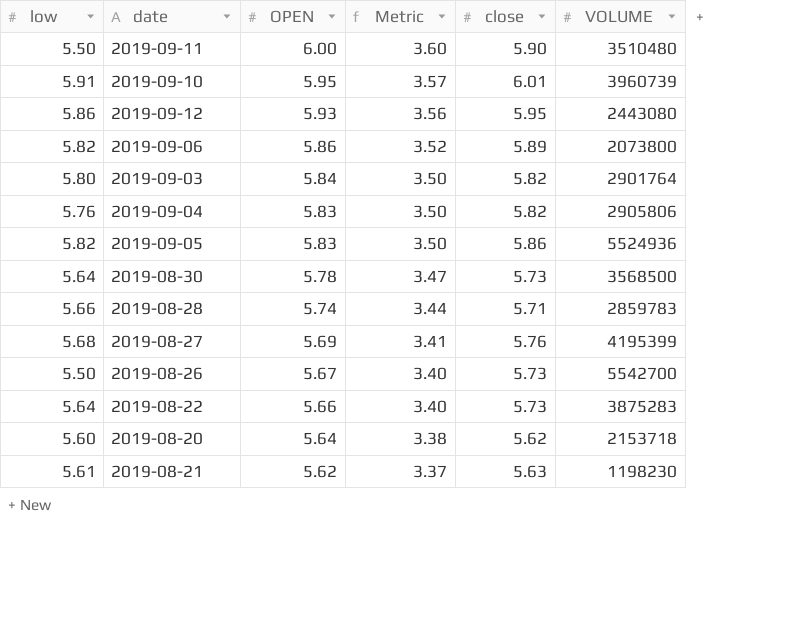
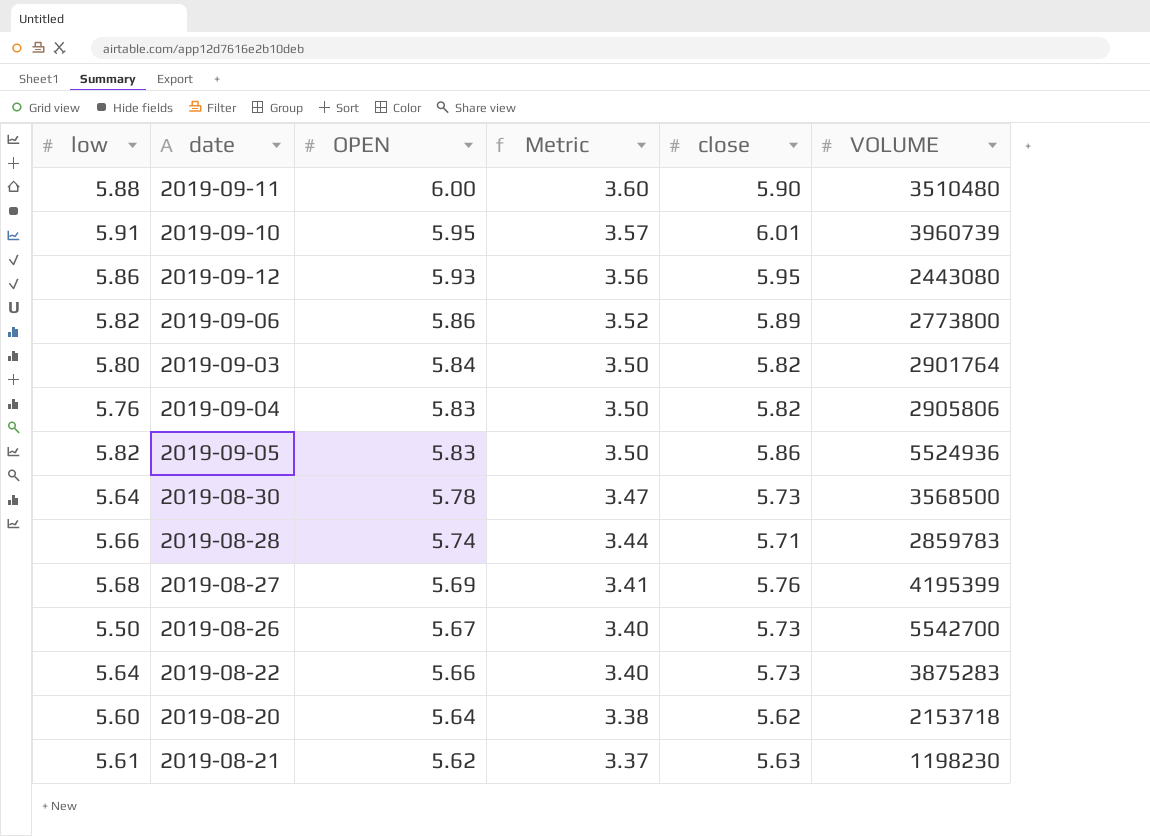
2019-09-11 | low: 5.50 -> 5.88
2019-09-06 | VOLUME: 2073800 -> 2773800

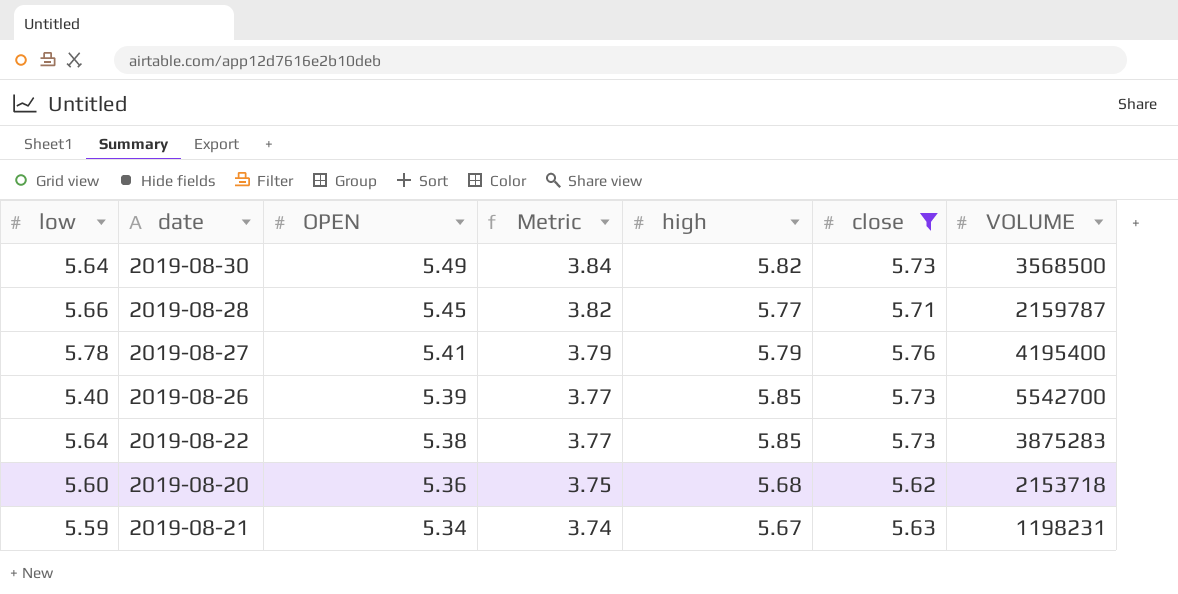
filter: none -> close <= 5.76
column Metric | formula: [OPEN] * 0.6 -> [OPEN] * 0.7
column high | position: none -> 5
2019-08-30 | OPEN: 5.78 -> 5.49
2019-08-28 | OPEN: 5.74 -> 5.45
2019-08-28 | VOLUME: 2859783 -> 2159787
2019-08-27 | low: 5.68 -> 5.78
2019-08-27 | OPEN: 5.69 -> 5.41
2019-08-27 | VOLUME: 4195399 -> 4195400
2019-08-26 | low: 5.50 -> 5.40
2019-08-26 | OPEN: 5.67 -> 5.39
2019-08-22 | OPEN: 5.66 -> 5.38
2019-08-20 | OPEN: 5.64 -> 5.36
2019-08-21 | low: 5.61 -> 5.59
2019-08-21 | OPEN: 5.62 -> 5.34
2019-08-21 | VOLUME: 1198230 -> 1198231

